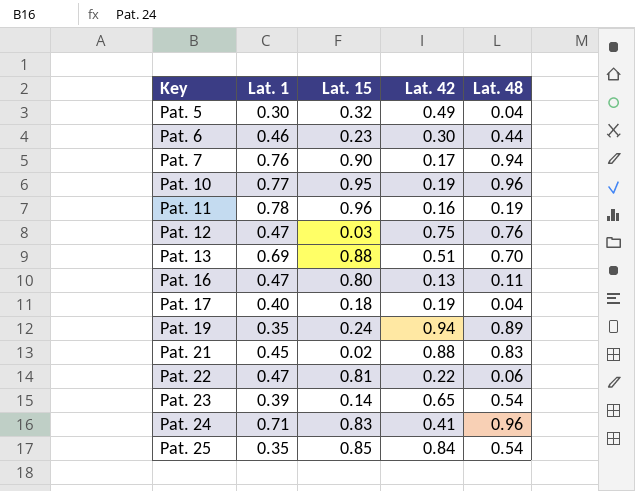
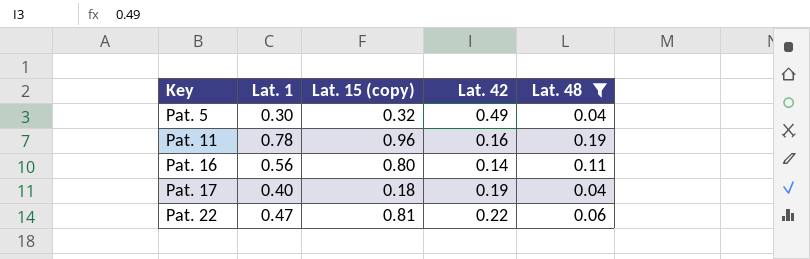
filter: none -> Lat. 48 <= 0.19
column name: Lat. 15 -> Lat. 15 (copy)
Pat. 16 | Lat. 1: 0.47 -> 0.56
Pat. 16 | Lat. 42: 0.13 -> 0.14

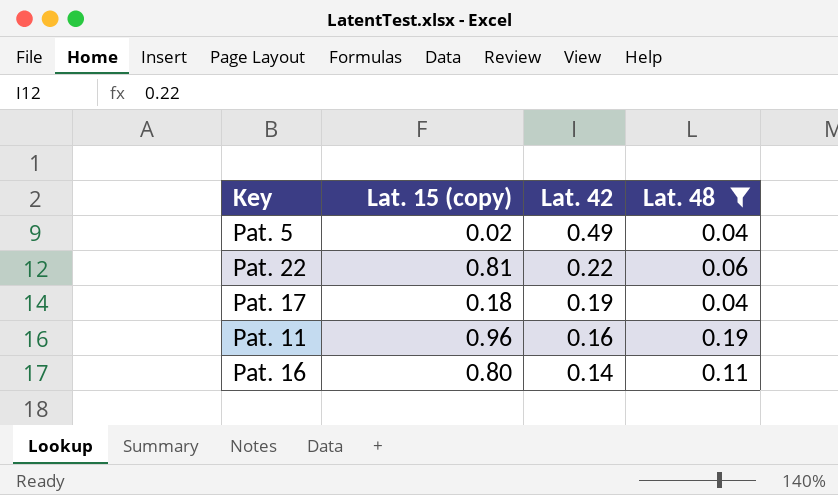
row order: Key ascending -> Lat. 42 descending
column Lat. 1 | position: 2 -> none
Pat. 5 | Lat. 15 (copy): 0.32 -> 0.02

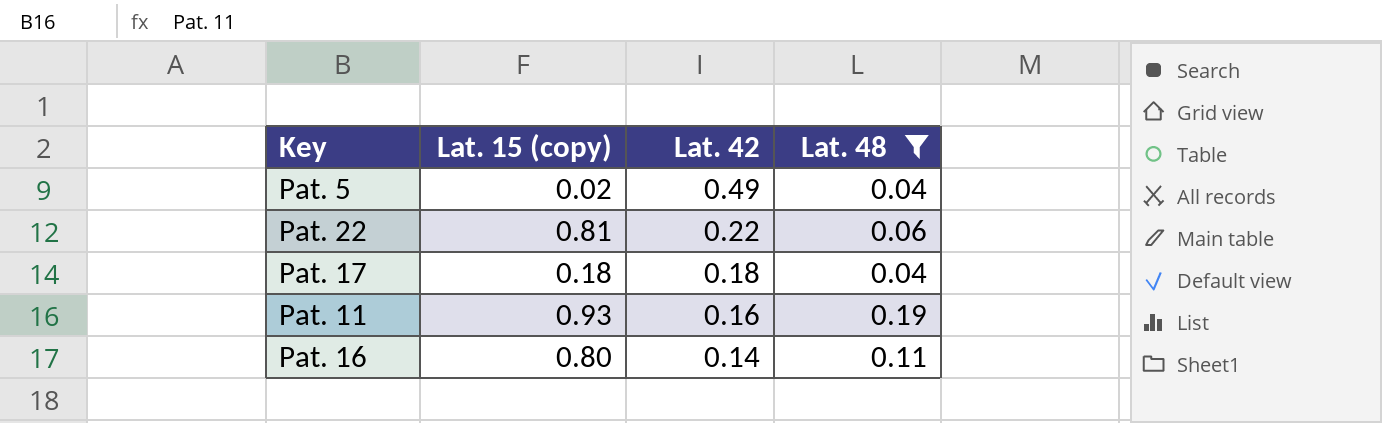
Pat. 17 | Lat. 42: 0.19 -> 0.18
Pat. 11 | Lat. 15 (copy): 0.96 -> 0.93

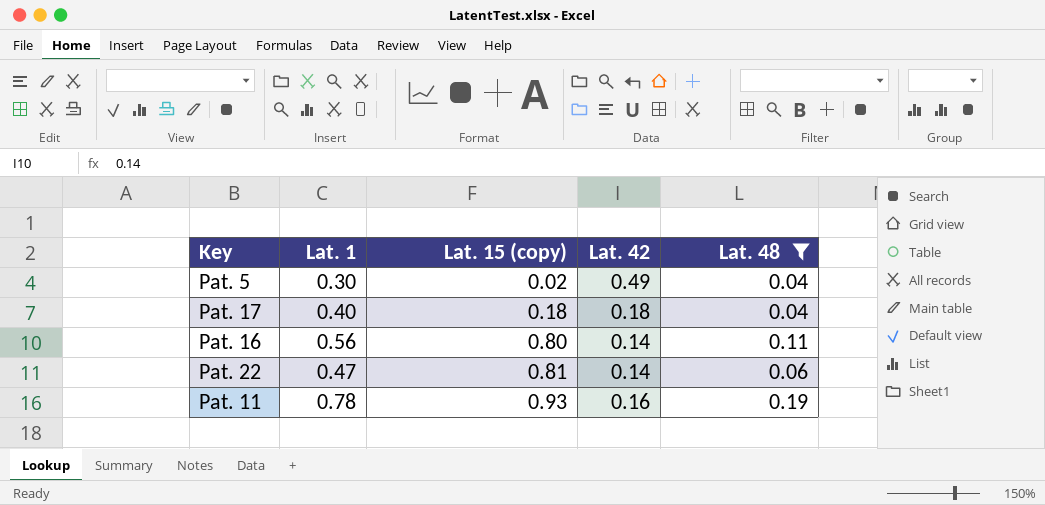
row order: Lat. 42 descending -> Lat. 15 (copy) ascending
column Lat. 1 | position: none -> 2
Pat. 22 | Lat. 42: 0.22 -> 0.14

